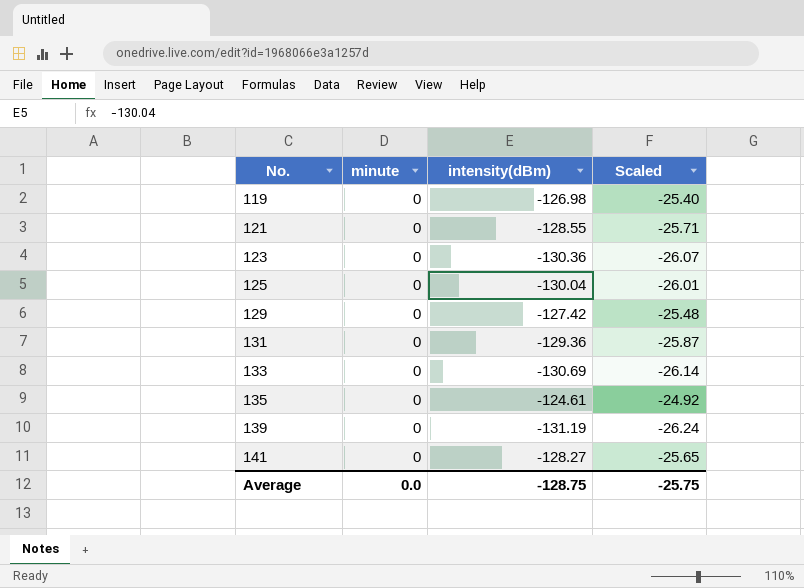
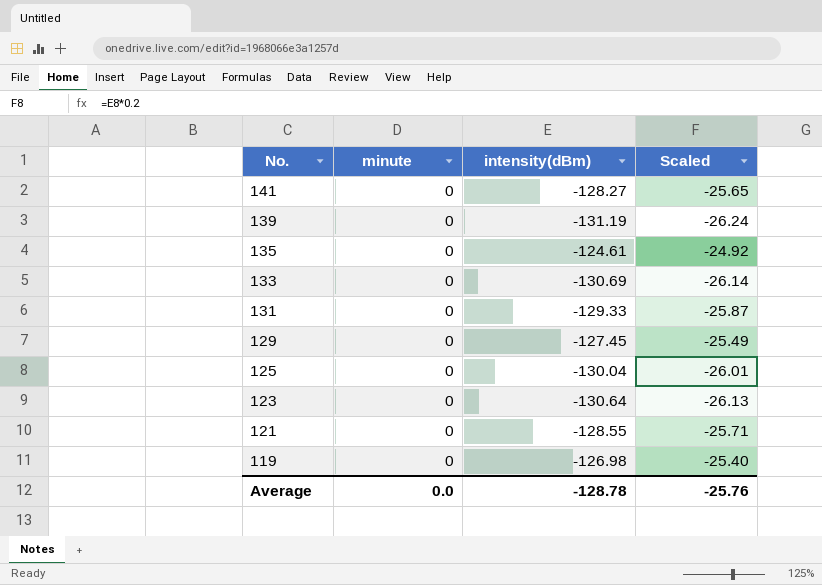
row order: No. ascending -> No. descending
131 | intensity(dBm): -129.36 -> -129.33
129 | intensity(dBm): -127.42 -> -127.45
129 | Scaled: -25.48 -> -25.49
123 | intensity(dBm): -130.36 -> -130.64
123 | Scaled: -26.07 -> -26.13
Average | intensity(dBm): -128.75 -> -128.78
Average | Scaled: -25.75 -> -25.76

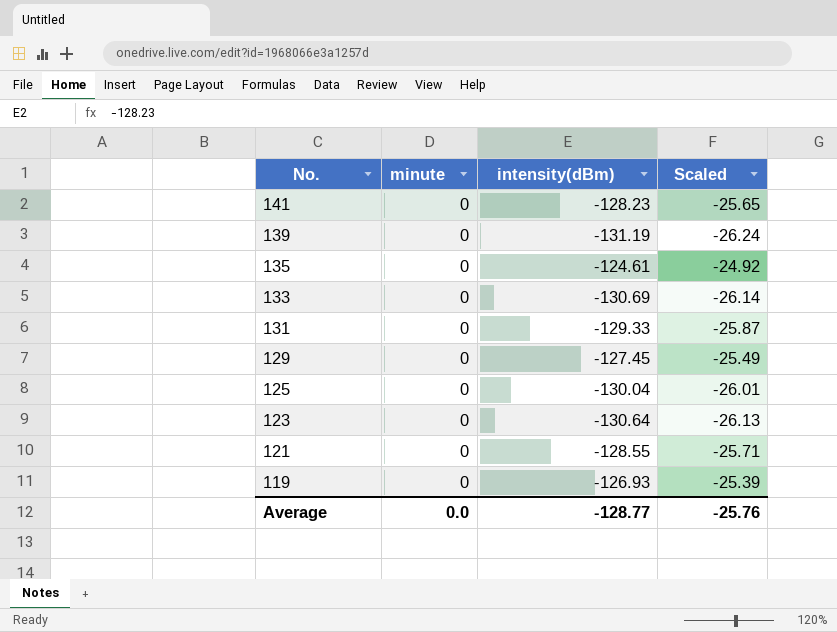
141 | intensity(dBm): -128.27 -> -128.23
119 | intensity(dBm): -126.98 -> -126.93
119 | Scaled: -25.40 -> -25.39
Average | intensity(dBm): -128.78 -> -128.77

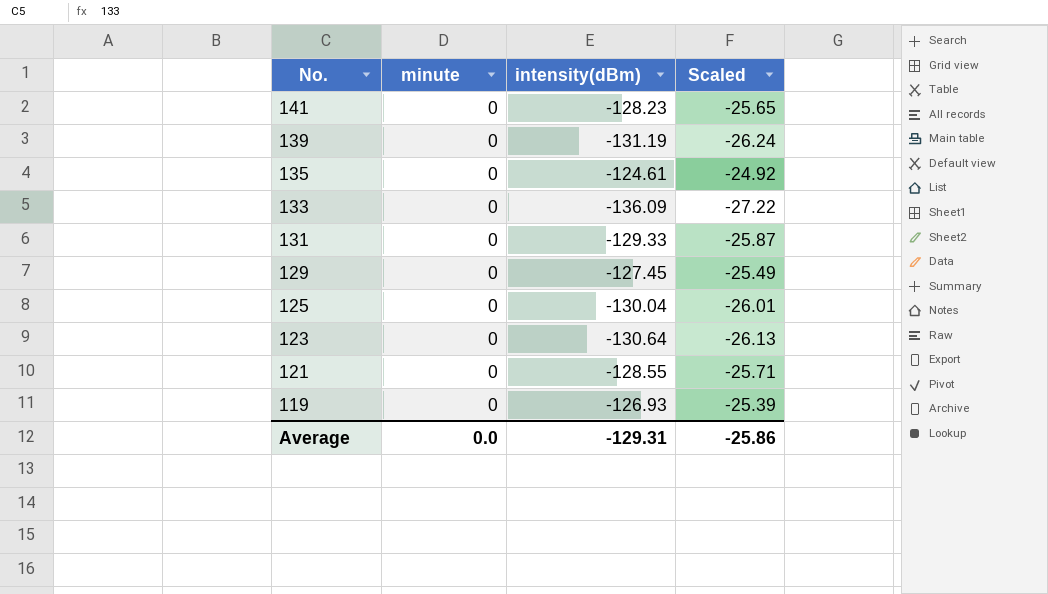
133 | intensity(dBm): -130.69 -> -136.09
133 | Scaled: -26.14 -> -27.22
Average | intensity(dBm): -128.77 -> -129.31
Average | Scaled: -25.76 -> -25.86

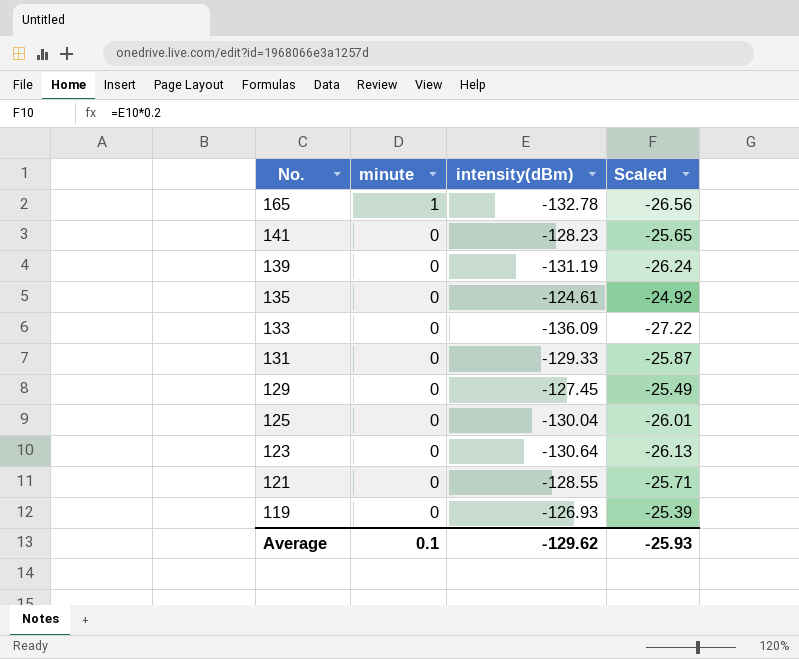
row 165: none -> 1 | -132.78 | -26.56
Average | minute: 0.0 -> 0.1
Average | intensity(dBm): -129.31 -> -129.62
Average | Scaled: -25.86 -> -25.93

